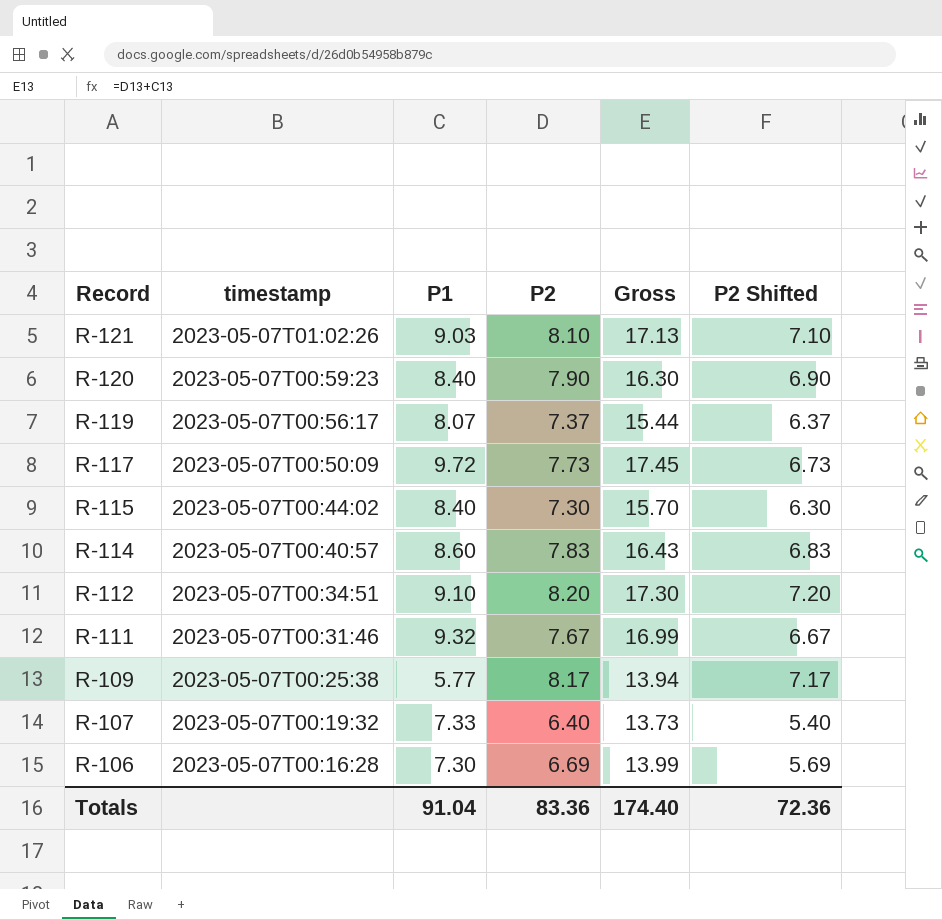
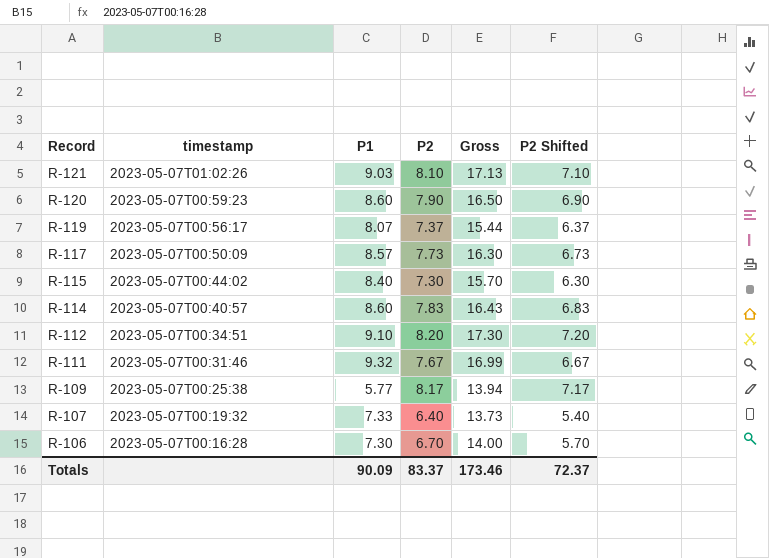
R-120 | P1: 8.40 -> 8.60
R-120 | Gross: 16.30 -> 16.50
R-117 | P1: 9.72 -> 8.57
R-117 | Gross: 17.45 -> 16.30
R-106 | P2: 6.69 -> 6.70
R-106 | Gross: 13.99 -> 14.00
R-106 | P2 Shifted: 5.69 -> 5.70
Totals | P1: 91.04 -> 90.09
Totals | P2: 83.36 -> 83.37
Totals | Gross: 174.40 -> 173.46
Totals | P2 Shifted: 72.36 -> 72.37

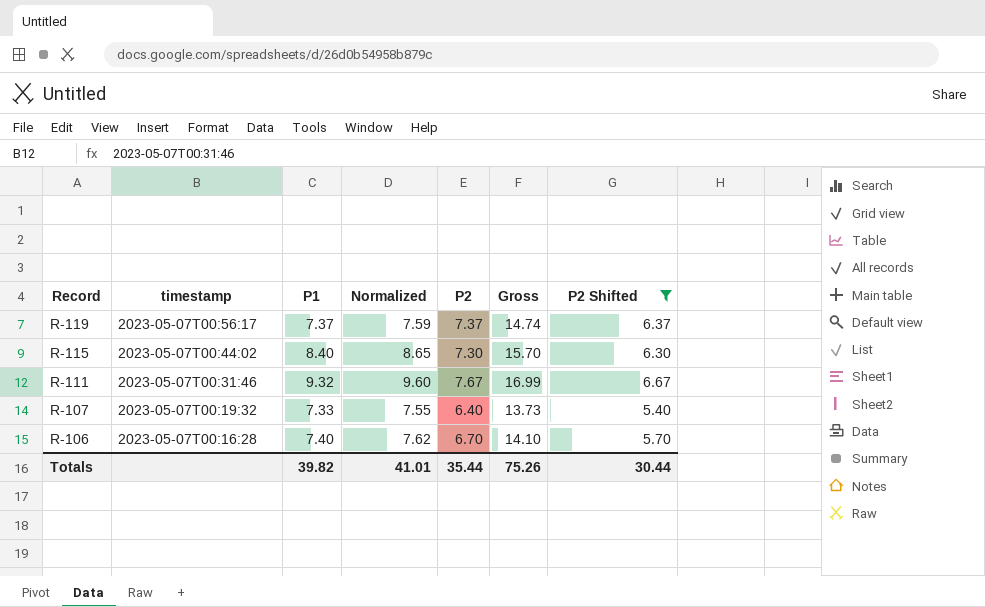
filter: none -> P2 Shifted <= 6.67
column Normalized | formula: none -> [P1] * 1.03
R-119 | P1: 8.07 -> 7.37
R-119 | Gross: 15.44 -> 14.74
R-106 | P1: 7.30 -> 7.40
R-106 | Gross: 14.00 -> 14.10
Totals | P1: 90.09 -> 39.82
Totals | P2: 83.37 -> 35.44
Totals | Gross: 173.46 -> 75.26
Totals | P2 Shifted: 72.37 -> 30.44

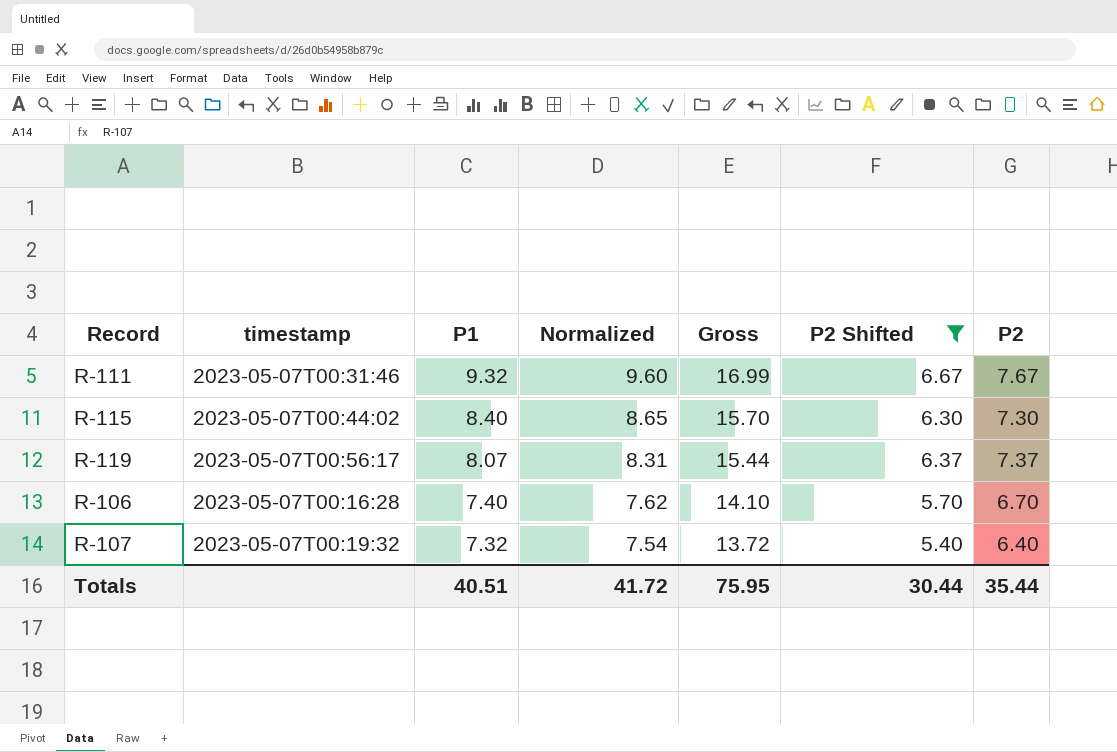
row order: Record descending -> P1 descending
column P2 | position: 5 -> 7
R-119 | P1: 7.37 -> 8.07
R-119 | Normalized: 7.59 -> 8.31
R-119 | Gross: 14.74 -> 15.44
R-107 | P1: 7.33 -> 7.32
R-107 | Normalized: 7.55 -> 7.54
R-107 | Gross: 13.73 -> 13.72
Totals | P1: 39.82 -> 40.51
Totals | Normalized: 41.01 -> 41.72
Totals | Gross: 75.26 -> 75.95

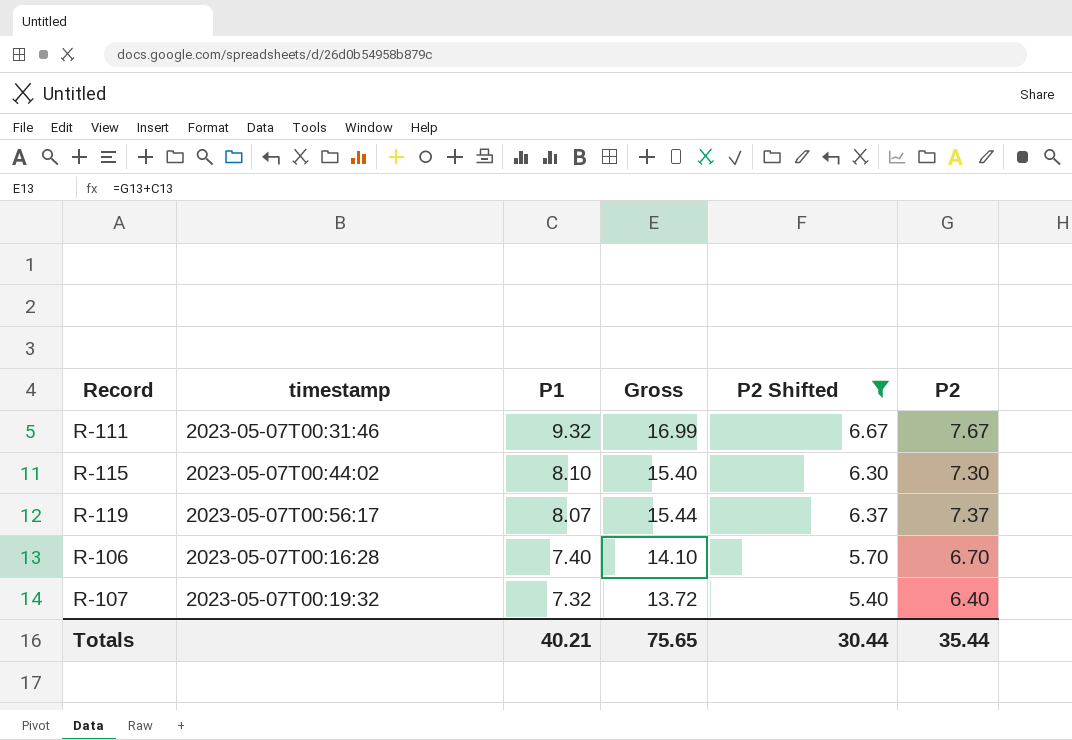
column Normalized | formula: [P1] * 1.03 -> none
R-115 | P1: 8.40 -> 8.10
R-115 | Gross: 15.70 -> 15.40
Totals | P1: 40.51 -> 40.21
Totals | Gross: 75.95 -> 75.65

